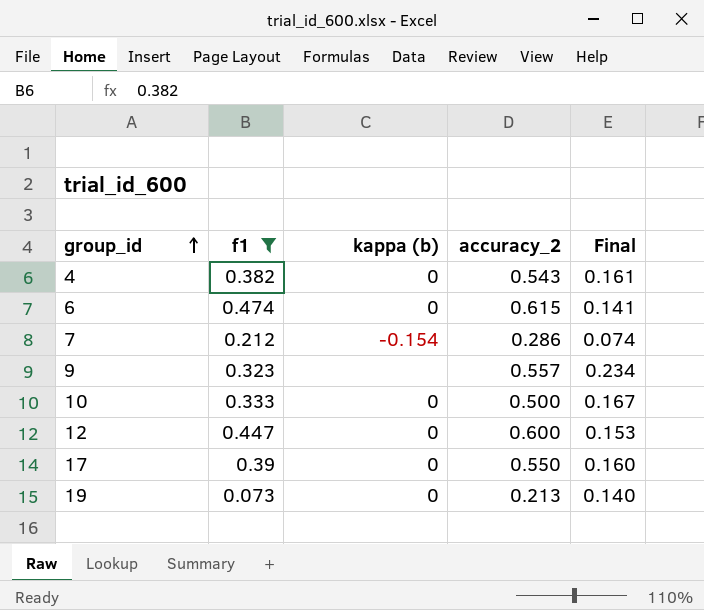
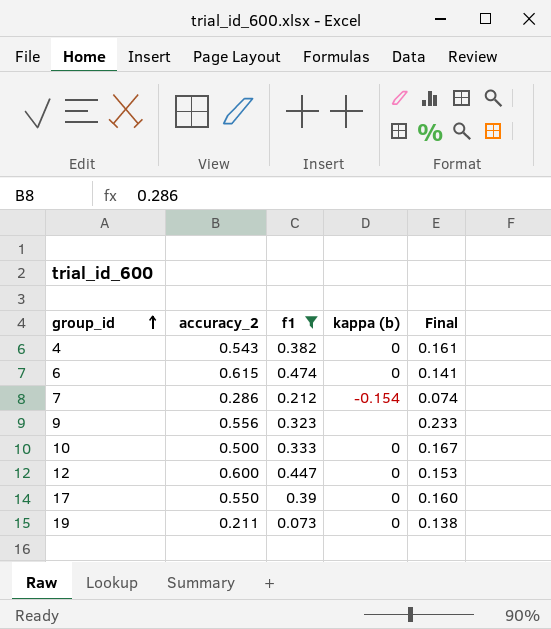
column accuracy_2 | position: 4 -> 2
9 | accuracy_2: 0.557 -> 0.556
9 | Final: 0.234 -> 0.233
19 | accuracy_2: 0.213 -> 0.211
19 | Final: 0.140 -> 0.138

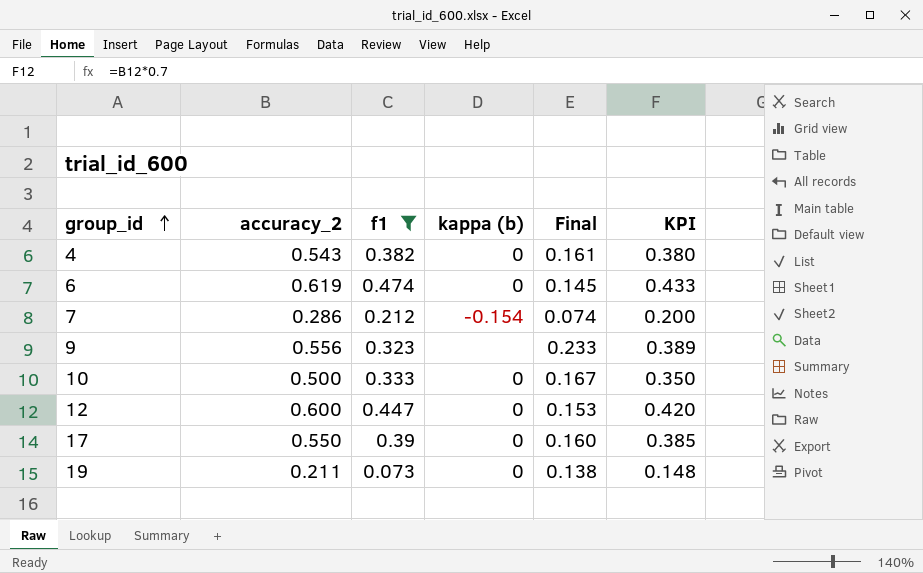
column KPI | formula: none -> [accuracy_2] * 0.7
6 | accuracy_2: 0.615 -> 0.619
6 | Final: 0.141 -> 0.145

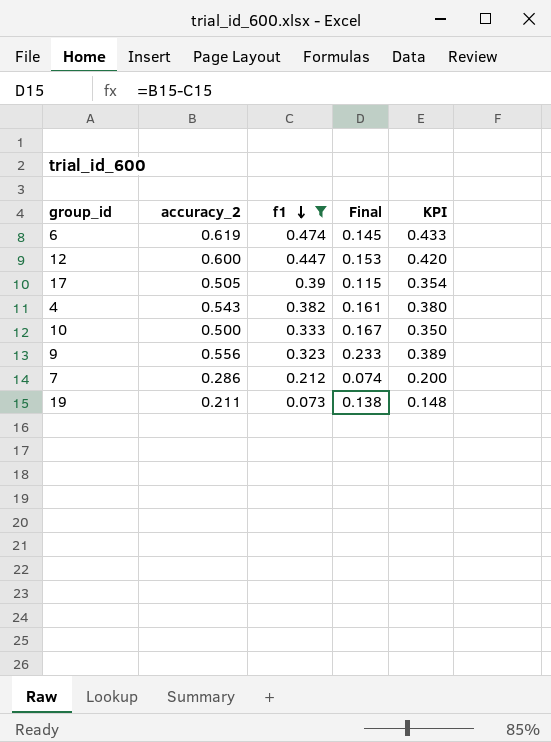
row order: group_id ascending -> f1 descending
column kappa (b) | position: 4 -> none
17 | accuracy_2: 0.550 -> 0.505
17 | Final: 0.160 -> 0.115
17 | KPI: 0.385 -> 0.354

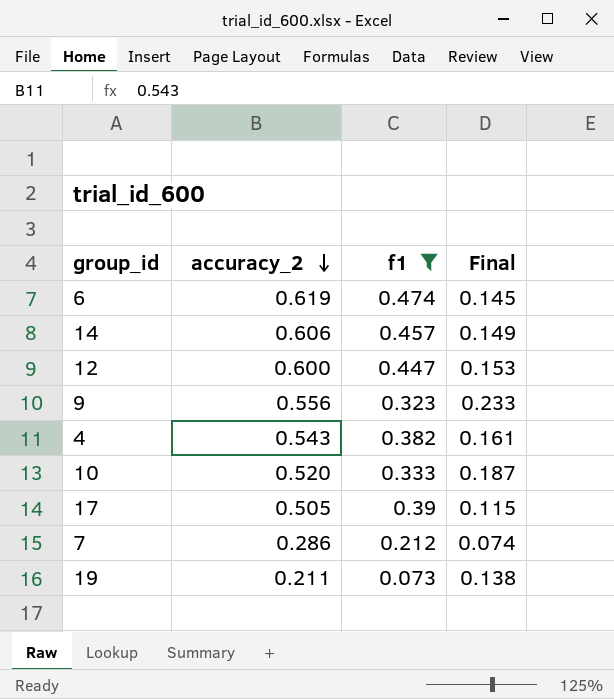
row order: f1 descending -> accuracy_2 descending
column KPI | formula: [accuracy_2] * 0.7 -> none
row 14: none -> 0.606 | 0.457 | 0.149
10 | accuracy_2: 0.500 -> 0.520
10 | Final: 0.167 -> 0.187

